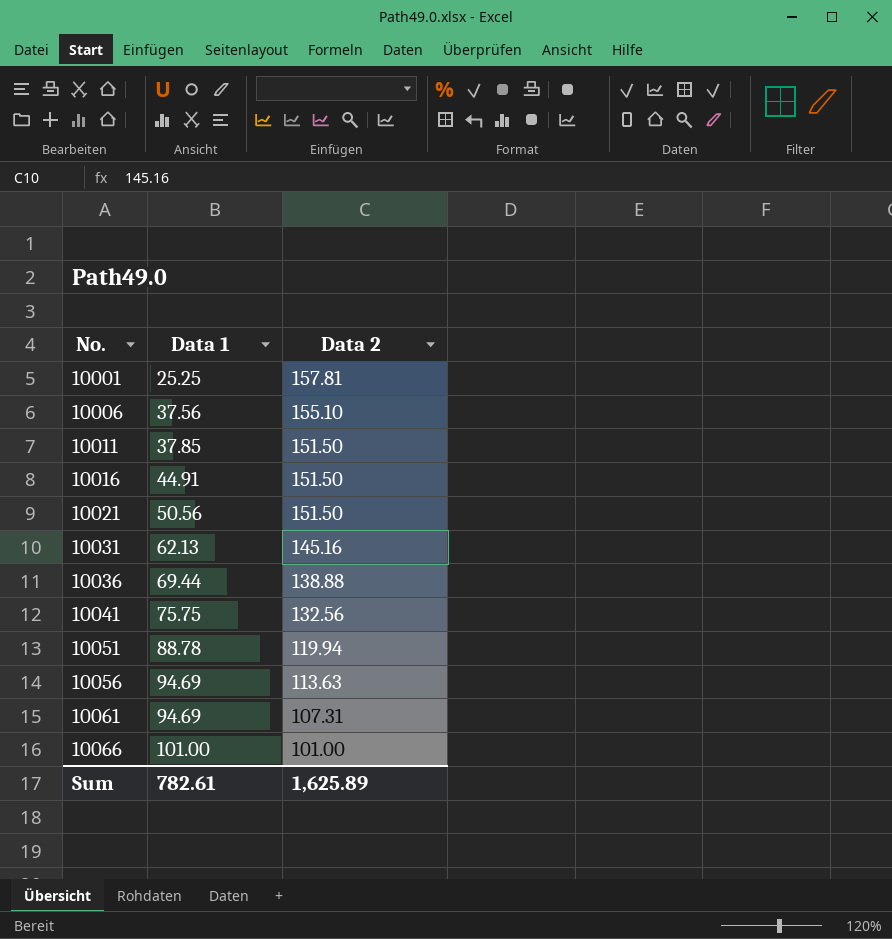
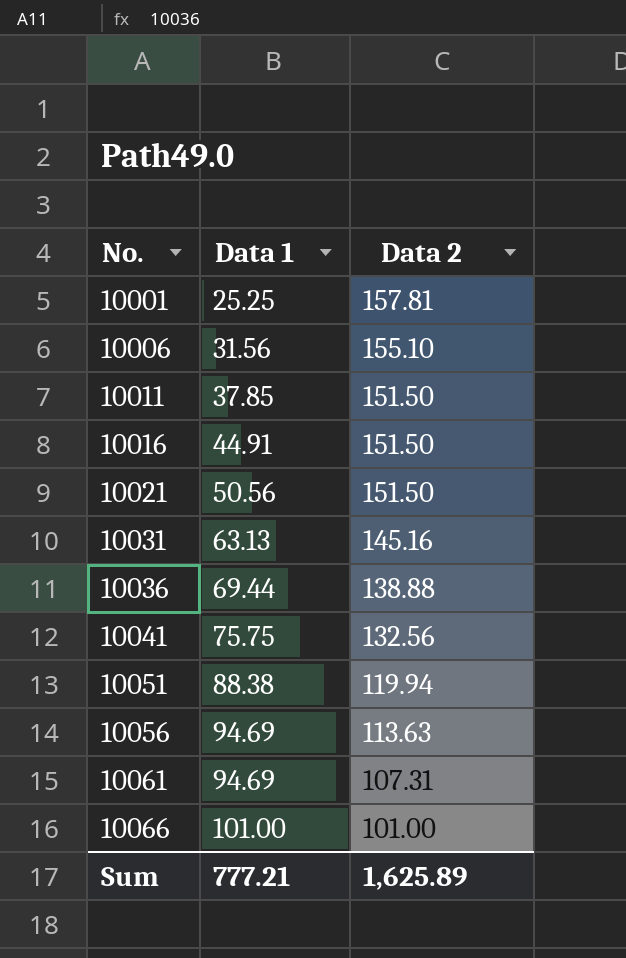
10006 | Data 1: 37.56 -> 31.56
10031 | Data 1: 62.13 -> 63.13
10051 | Data 1: 88.78 -> 88.38
Sum | Data 1: 782.61 -> 777.21

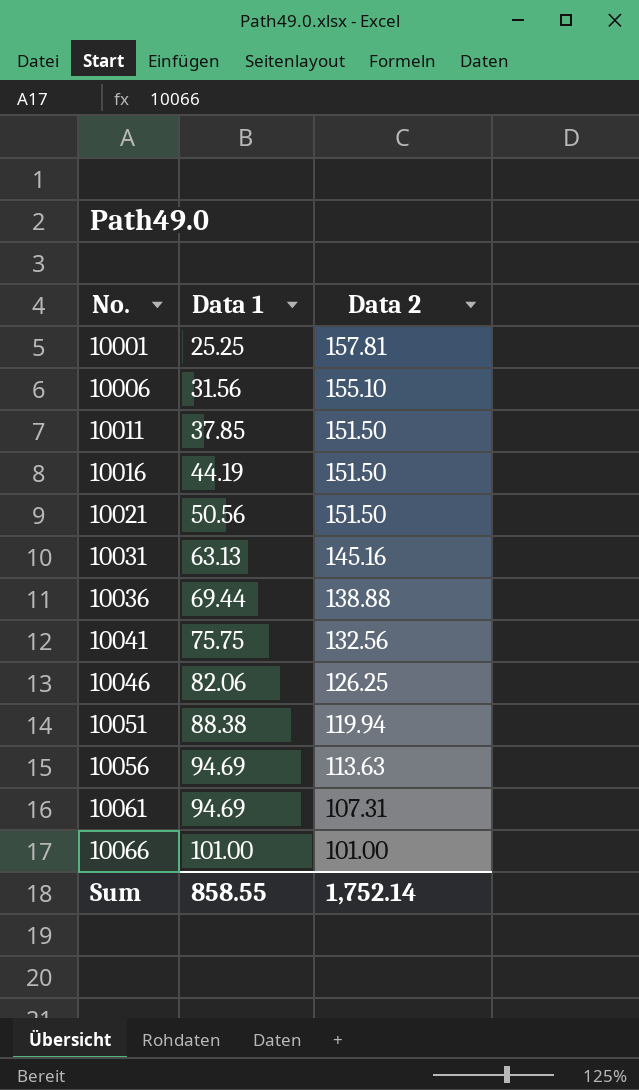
10016 | Data 1: 44.91 -> 44.19
row 10046: none -> 82.06 | 126.25
Sum | Data 1: 777.21 -> 858.55
Sum | Data 2: 1,625.89 -> 1,752.14

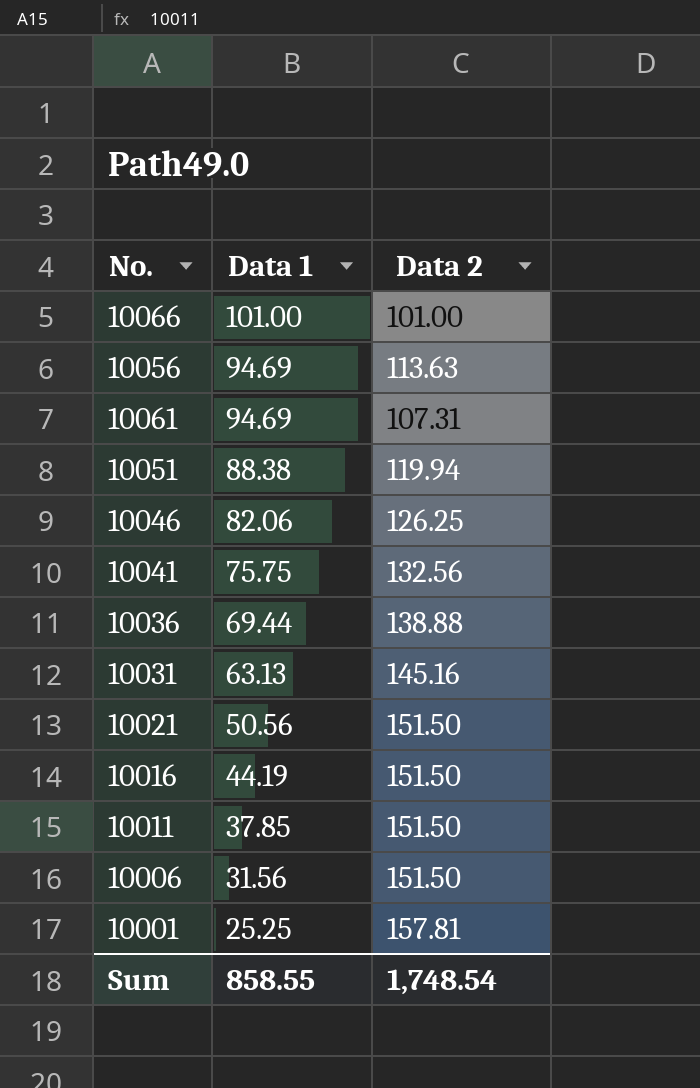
row order: No. ascending -> Data 1 descending
10006 | Data 2: 155.10 -> 151.50
Sum | Data 2: 1,752.14 -> 1,748.54

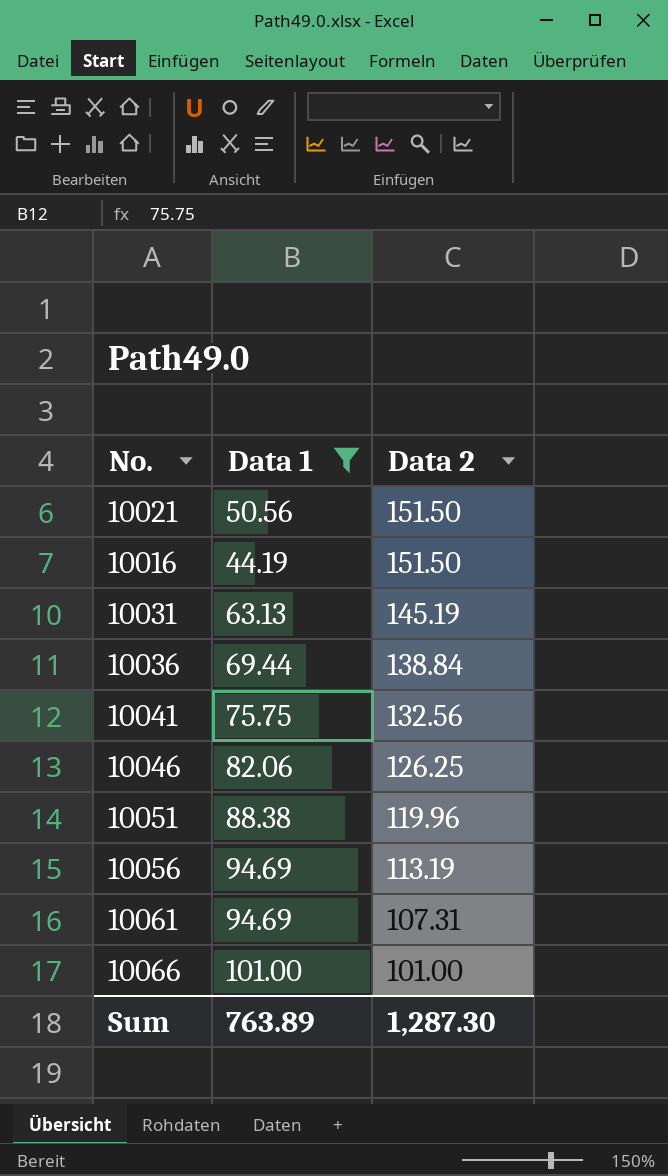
filter: none -> Data 1 >= 44.19
row order: Data 1 descending -> Data 2 descending
10031 | Data 2: 145.16 -> 145.19
10036 | Data 2: 138.88 -> 138.84
10051 | Data 2: 119.94 -> 119.96
10056 | Data 2: 113.63 -> 113.19
Sum | Data 1: 858.55 -> 763.89
Sum | Data 2: 1,748.54 -> 1,287.30

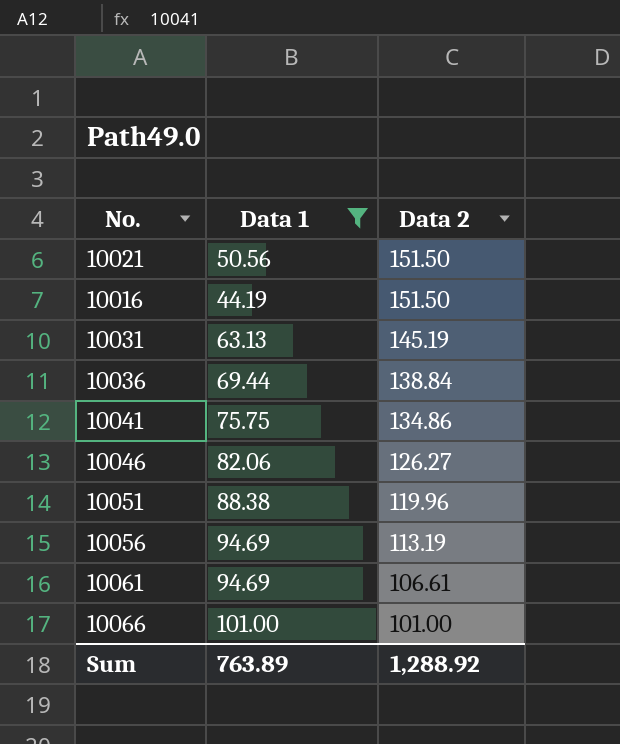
10041 | Data 2: 132.56 -> 134.86
10046 | Data 2: 126.25 -> 126.27
10061 | Data 2: 107.31 -> 106.61
Sum | Data 2: 1,287.30 -> 1,288.92

